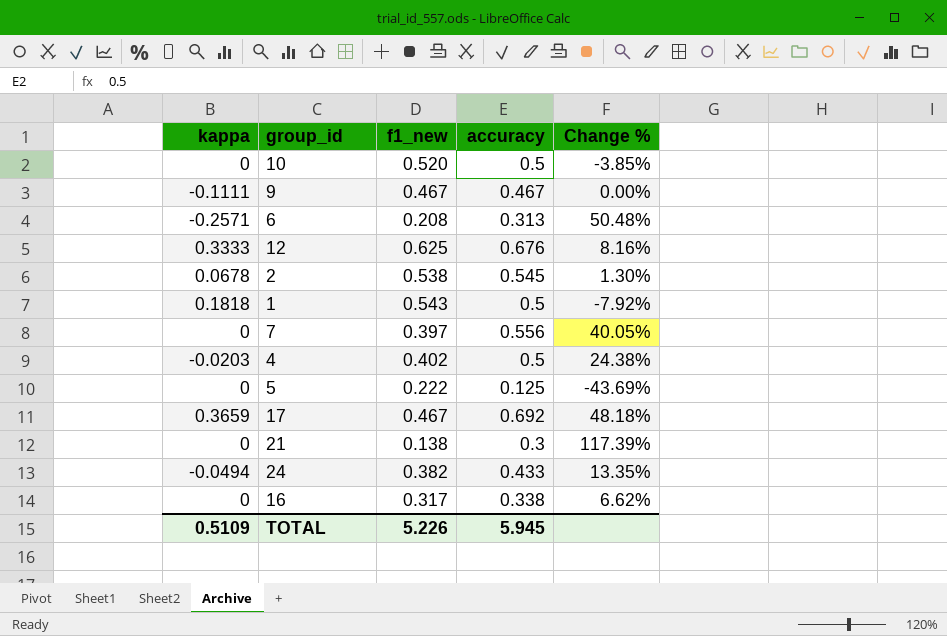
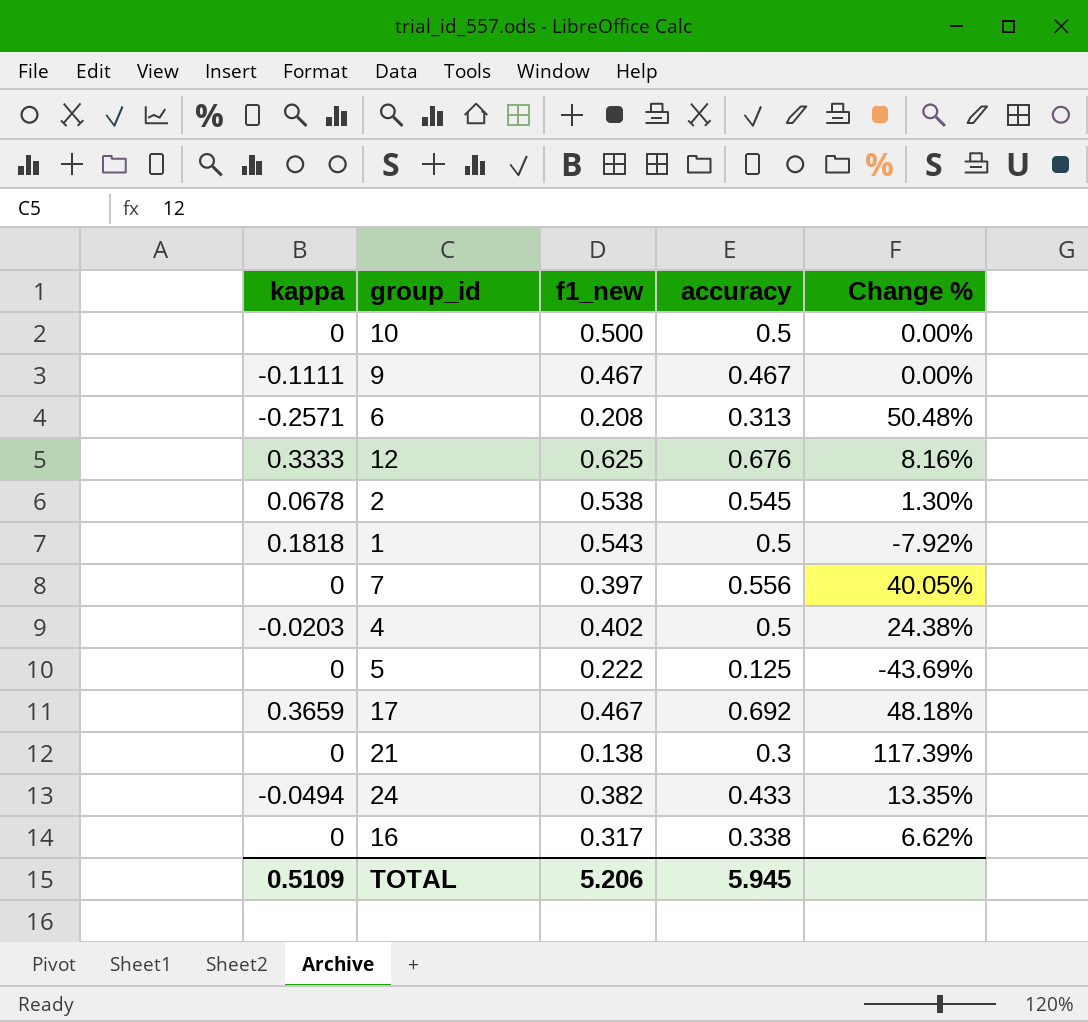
10 | f1_new: 0.520 -> 0.500
10 | Change %: -3.85% -> 0.00%
TOTAL | f1_new: 5.226 -> 5.206

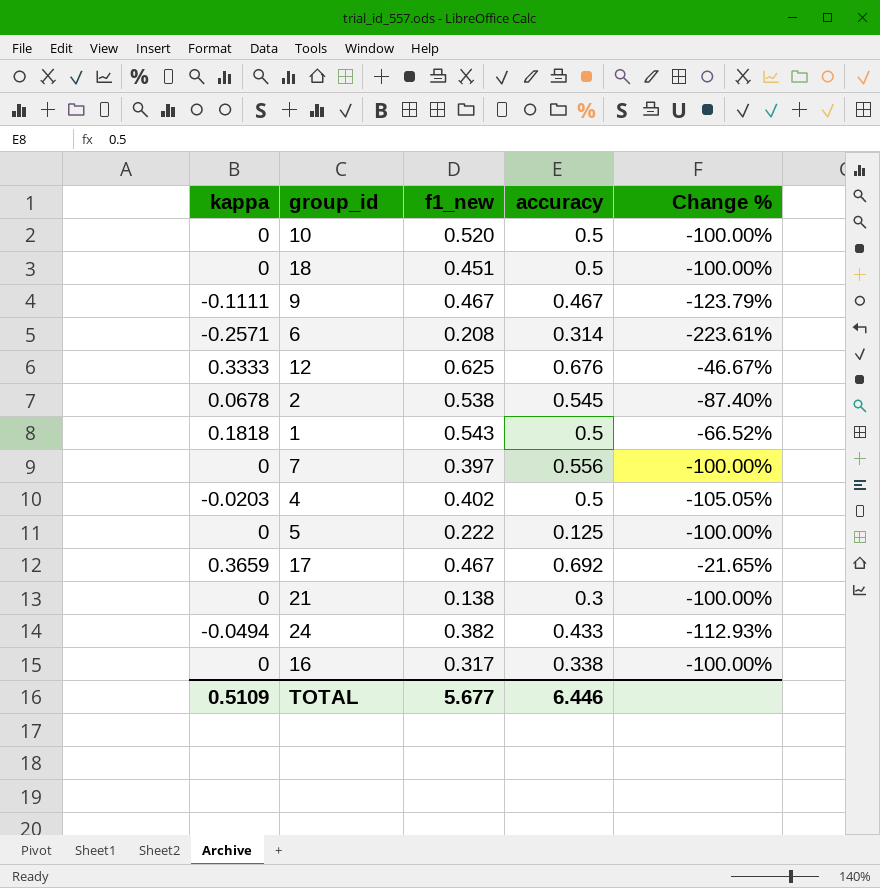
column Change % | formula: ([accuracy] - [f1_new]) / [f1_new] -> ([kappa] - [f1_new]) / [f1_new]
10 | f1_new: 0.500 -> 0.520
row 18: none -> 0 | 0.451 | 0.5 | -100.00%
6 | accuracy: 0.313 -> 0.314
TOTAL | f1_new: 5.206 -> 5.677
TOTAL | accuracy: 5.945 -> 6.446

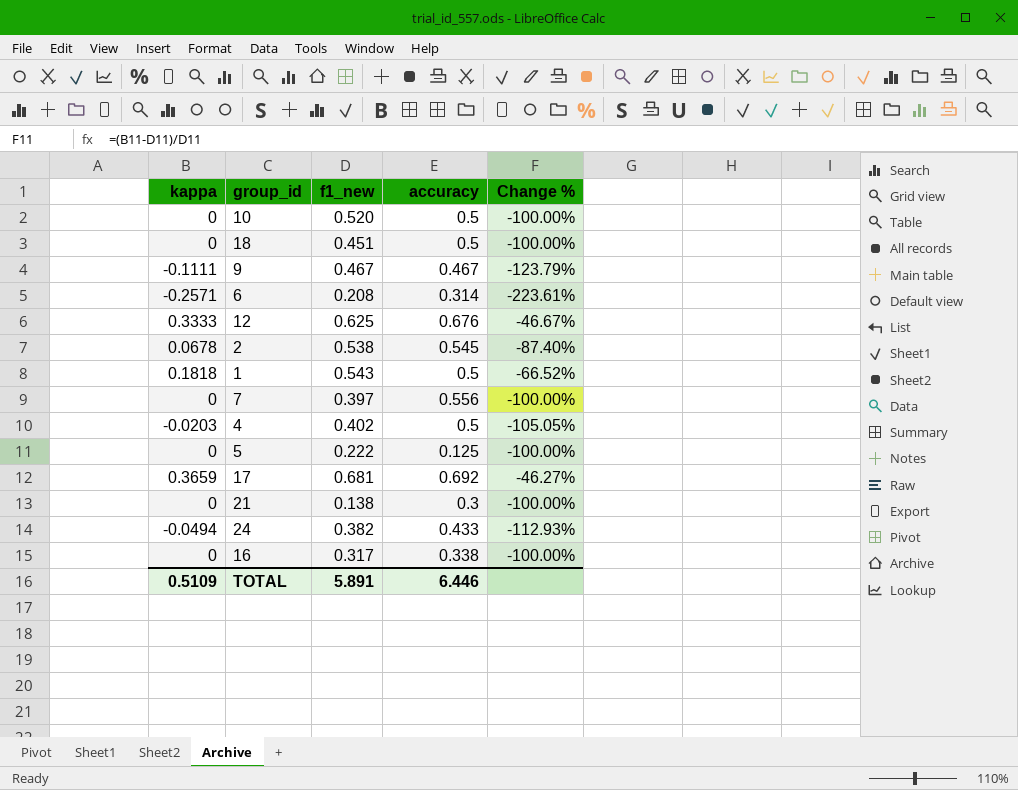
17 | f1_new: 0.467 -> 0.681
17 | Change %: -21.65% -> -46.27%
TOTAL | f1_new: 5.677 -> 5.891

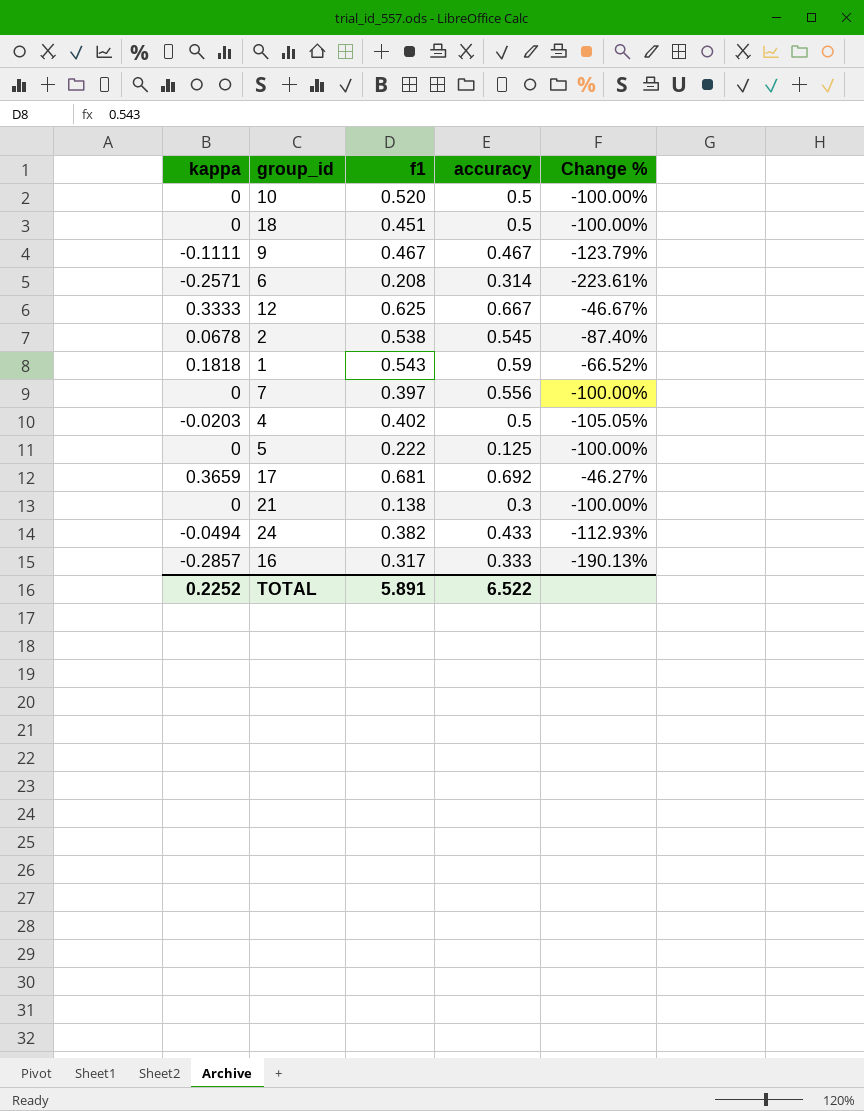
column name: f1_new -> f1
12 | accuracy: 0.676 -> 0.667
1 | accuracy: 0.5 -> 0.59
16 | kappa: 0 -> -0.2857
16 | accuracy: 0.338 -> 0.333
16 | Change %: -100.00% -> -190.13%
TOTAL | kappa: 0.5109 -> 0.2252
TOTAL | accuracy: 6.446 -> 6.522

